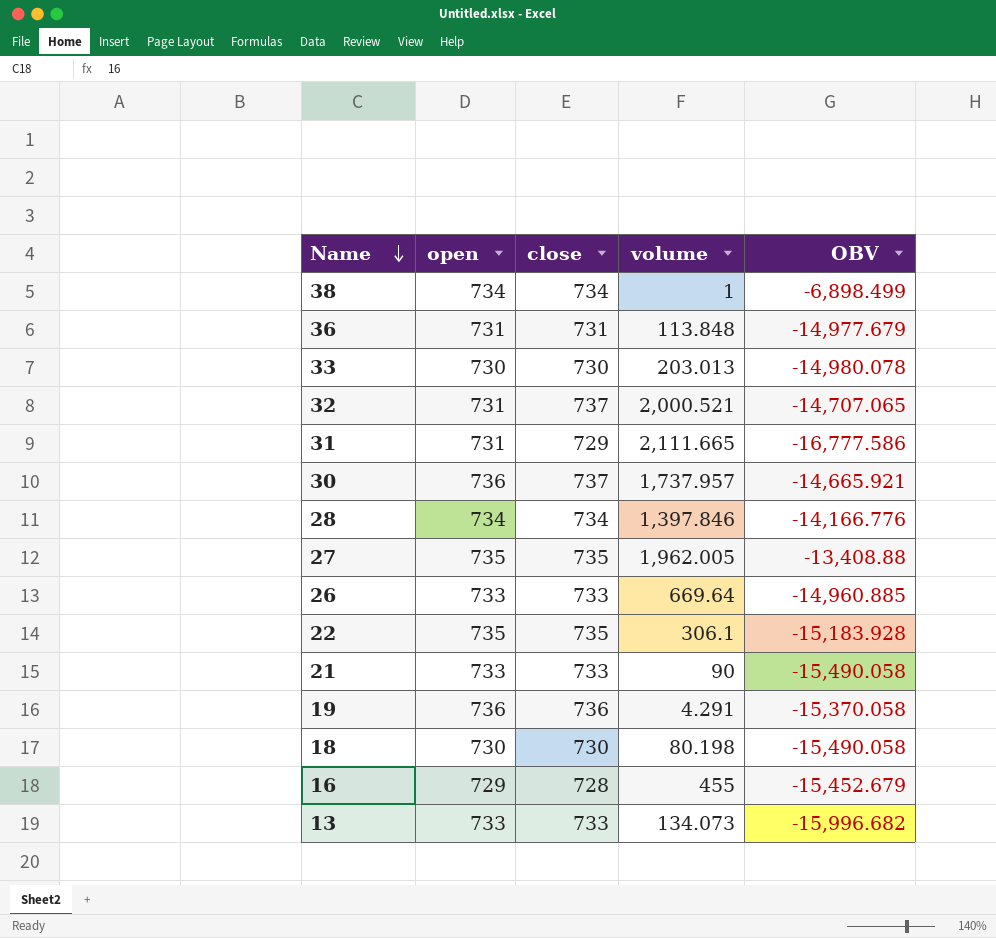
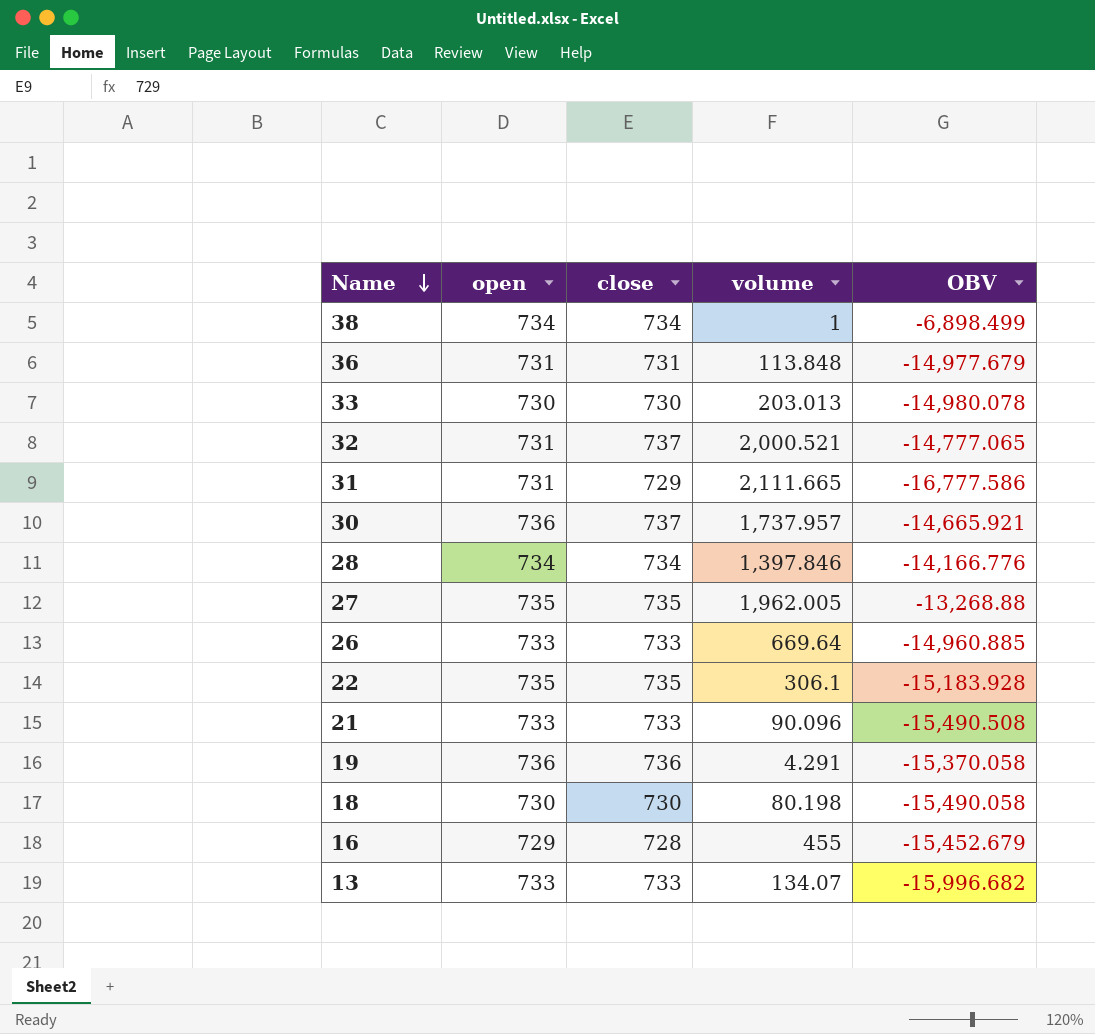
32 | OBV: -14,707.065 -> -14,777.065
27 | OBV: -13,408.88 -> -13,268.88
21 | volume: 90 -> 90.096
21 | OBV: -15,490.058 -> -15,490.508
13 | volume: 134.073 -> 134.07

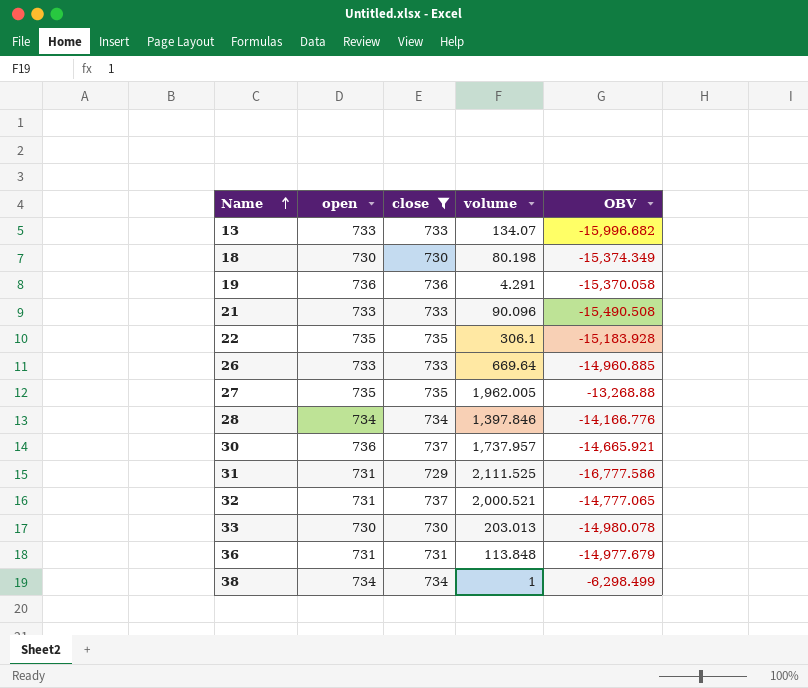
filter: none -> close != 728
row order: Name descending -> Name ascending
18 | OBV: -15,490.058 -> -15,374.349
31 | volume: 2,111.665 -> 2,111.525
38 | OBV: -6,898.499 -> -6,298.499

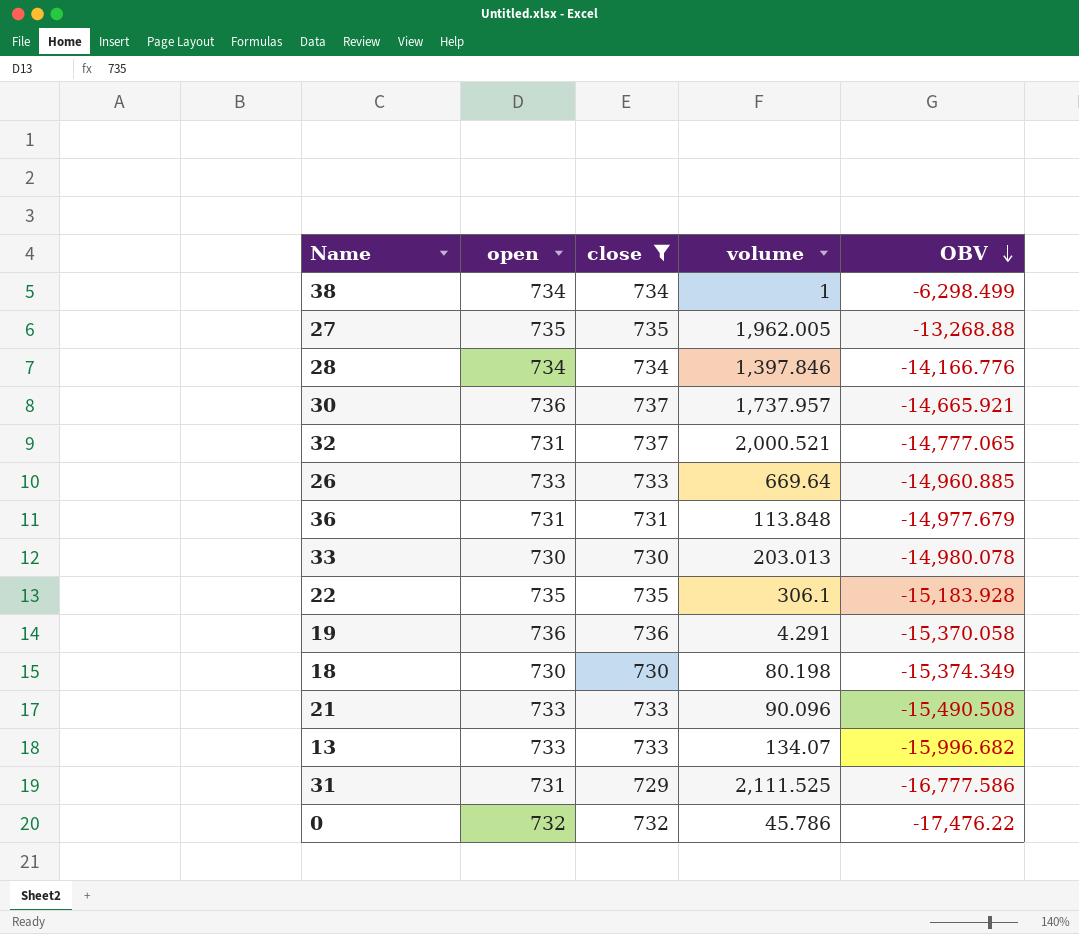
row order: Name ascending -> OBV descending
row 0: none -> 732 | 732 | 45.786 | -17,476.22

